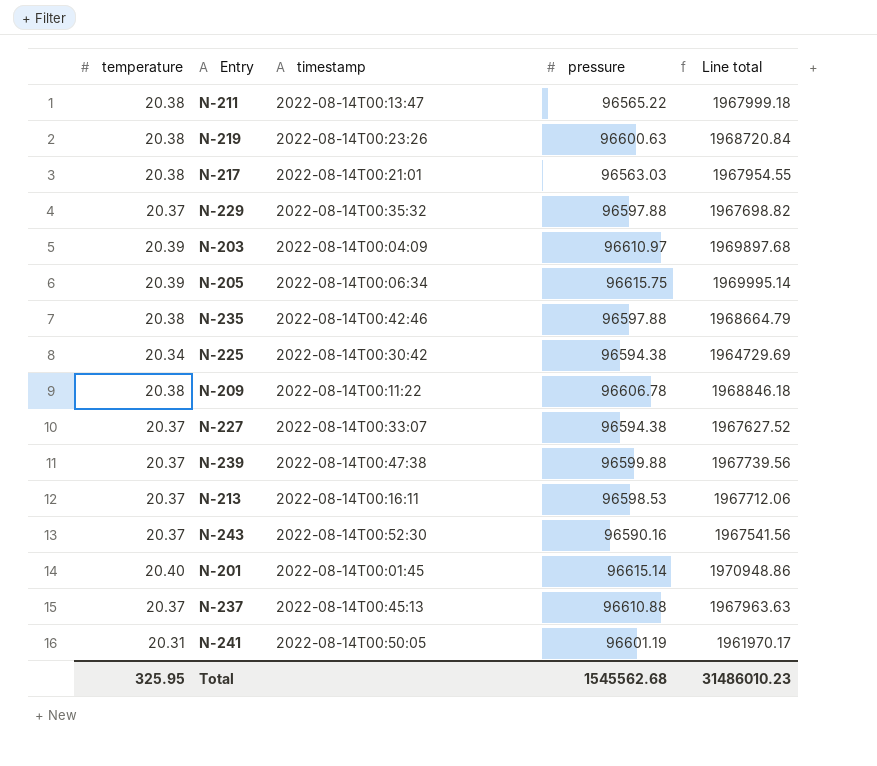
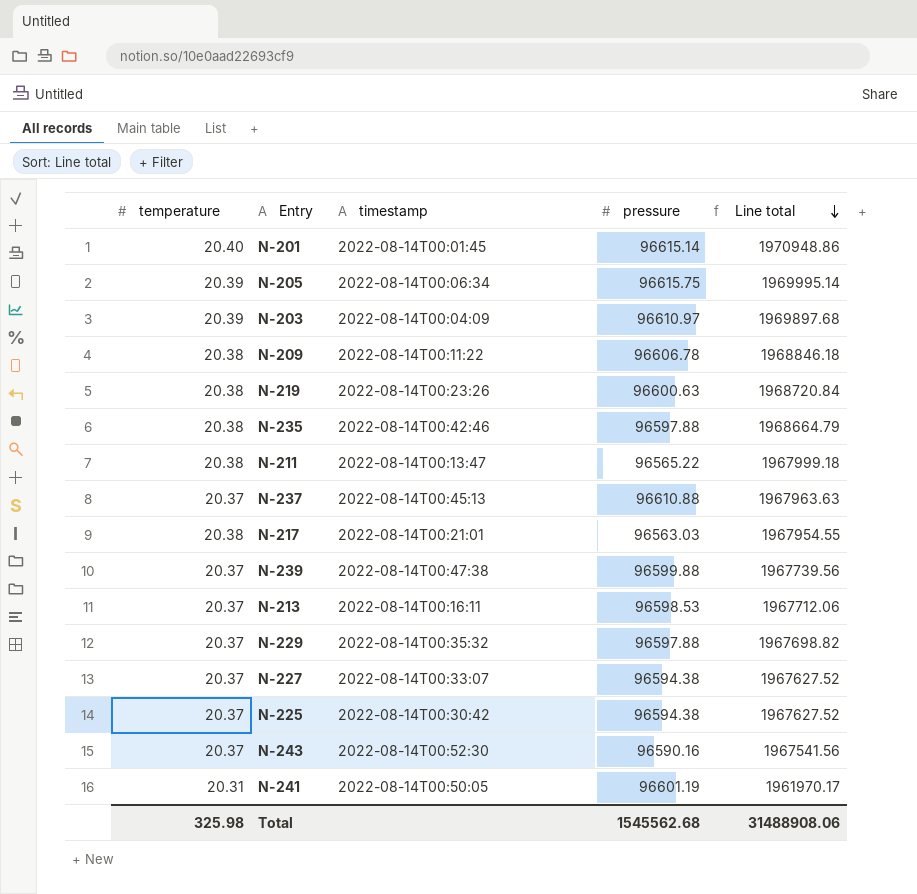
row order: none -> Line total descending
N-225 | temperature: 20.34 -> 20.37
N-225 | Line total: 1964729.69 -> 1967627.52
Total | temperature: 325.95 -> 325.98
Total | Line total: 31486010.23 -> 31488908.06

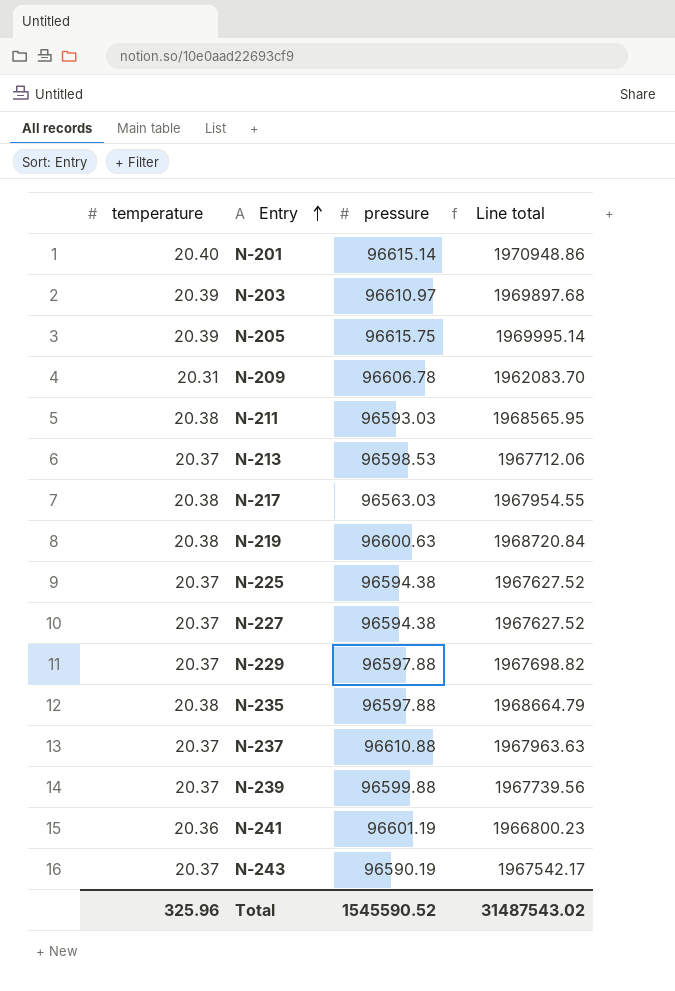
row order: Line total descending -> Entry ascending
column timestamp | position: 3 -> none
N-209 | temperature: 20.38 -> 20.31
N-209 | Line total: 1968846.18 -> 1962083.70
N-211 | pressure: 96565.22 -> 96593.03
N-211 | Line total: 1967999.18 -> 1968565.95
N-241 | temperature: 20.31 -> 20.36
N-241 | Line total: 1961970.17 -> 1966800.23
N-243 | pressure: 96590.16 -> 96590.19
N-243 | Line total: 1967541.56 -> 1967542.17
Total | temperature: 325.98 -> 325.96
Total | pressure: 1545562.68 -> 1545590.52
Total | Line total: 31488908.06 -> 31487543.02

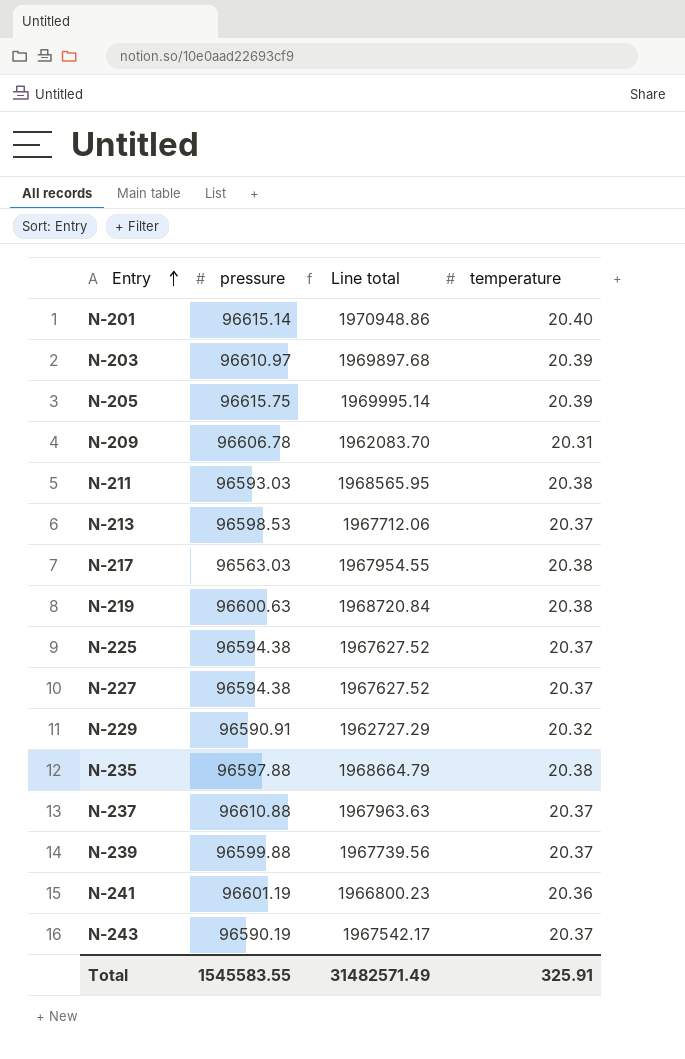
column temperature | position: 1 -> 4
N-229 | pressure: 96597.88 -> 96590.91
N-229 | Line total: 1967698.82 -> 1962727.29
N-229 | temperature: 20.37 -> 20.32
Total | pressure: 1545590.52 -> 1545583.55
Total | Line total: 31487543.02 -> 31482571.49
Total | temperature: 325.96 -> 325.91

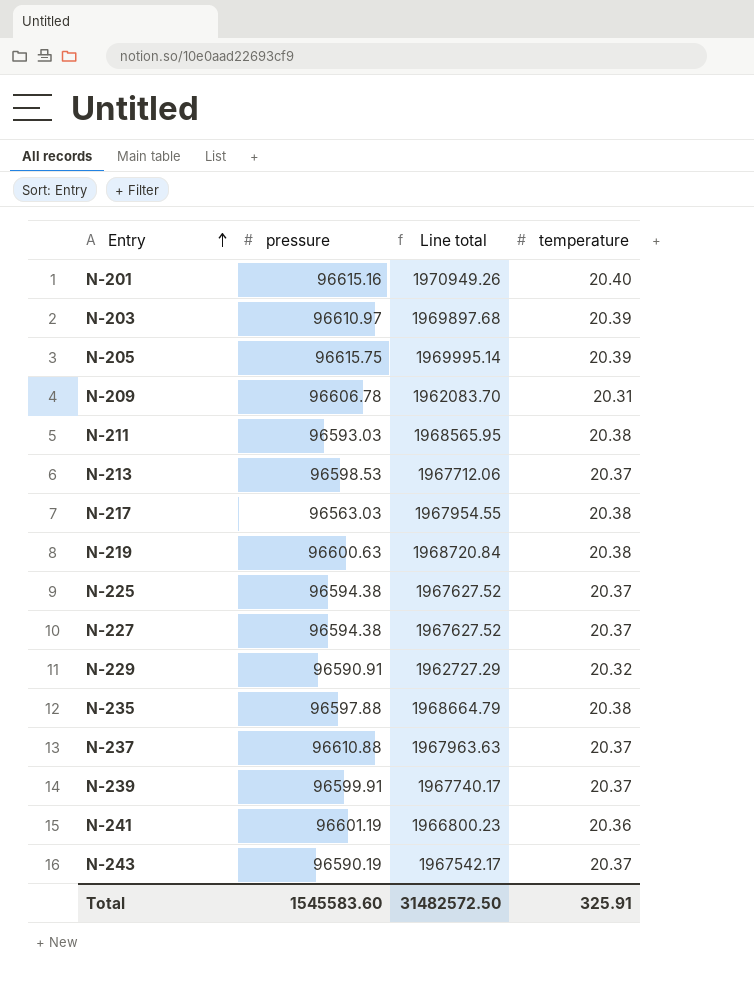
N-201 | pressure: 96615.14 -> 96615.16
N-201 | Line total: 1970948.86 -> 1970949.26
N-239 | pressure: 96599.88 -> 96599.91
N-239 | Line total: 1967739.56 -> 1967740.17
Total | pressure: 1545583.55 -> 1545583.60
Total | Line total: 31482571.49 -> 31482572.50

